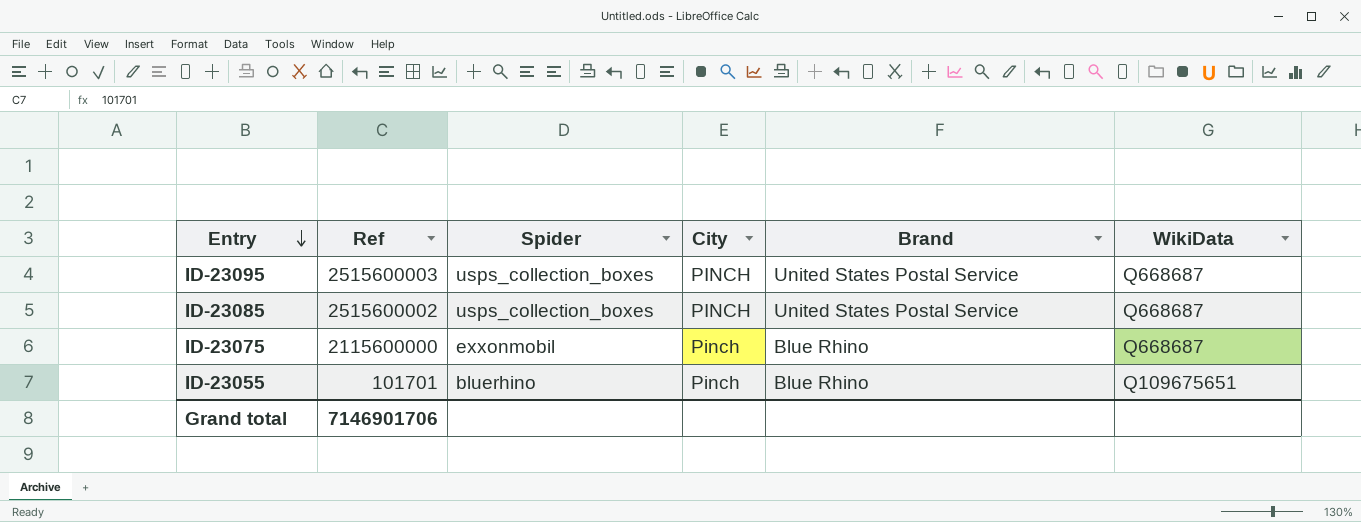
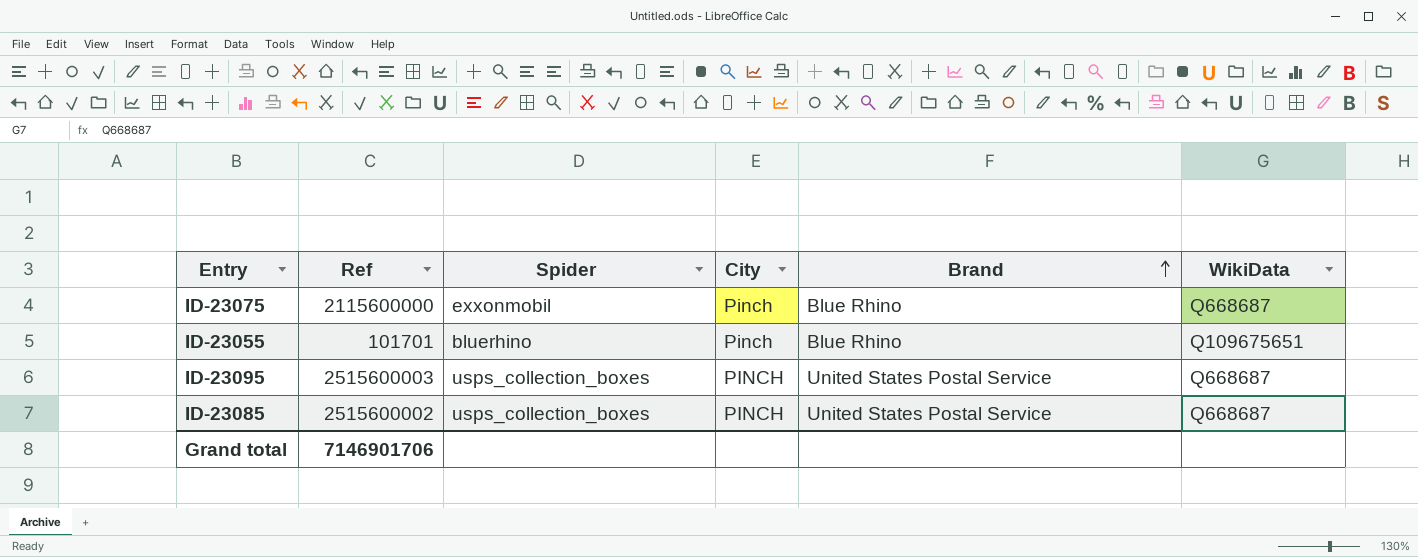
row order: Entry descending -> Brand ascending

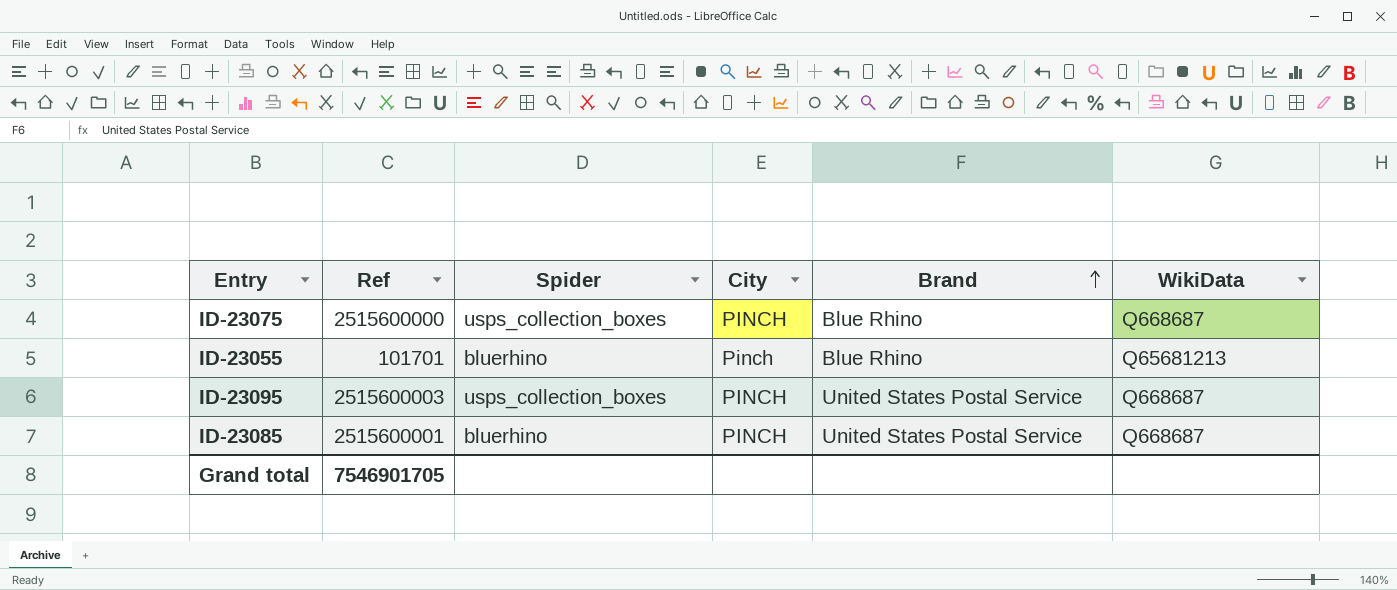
ID-23075 | Ref: 2115600000 -> 2515600000
ID-23075 | Spider: exxonmobil -> usps_collection_boxes
ID-23075 | City: Pinch -> PINCH
ID-23055 | WikiData: Q109675651 -> Q65681213
ID-23085 | Ref: 2515600002 -> 2515600001
ID-23085 | Spider: usps_collection_boxes -> bluerhino
Grand total | Ref: 7146901706 -> 7546901705

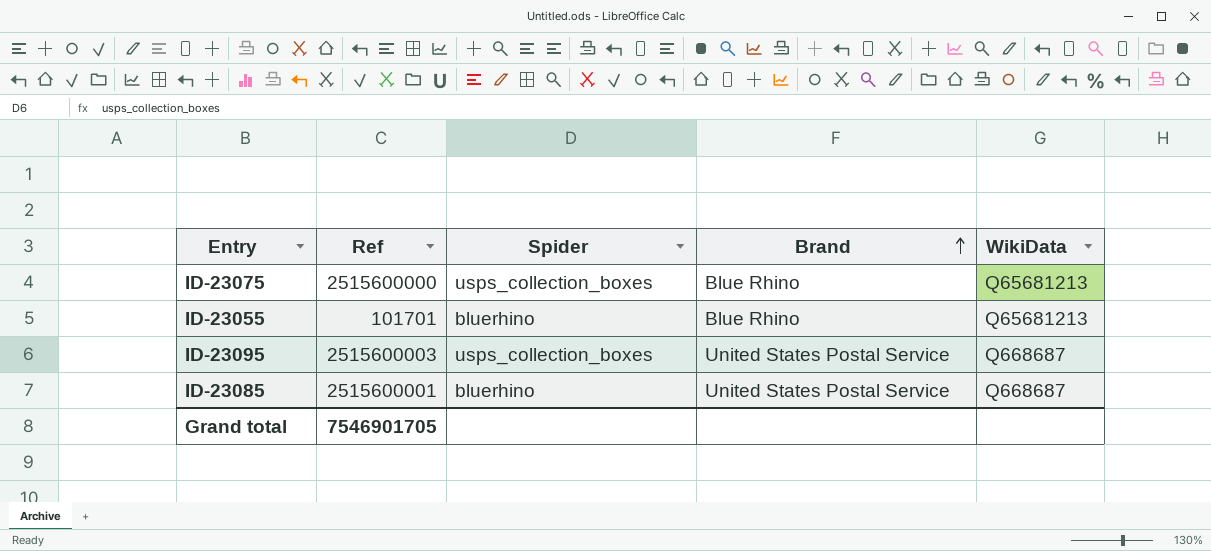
column City | position: 4 -> none
ID-23075 | WikiData: Q668687 -> Q65681213

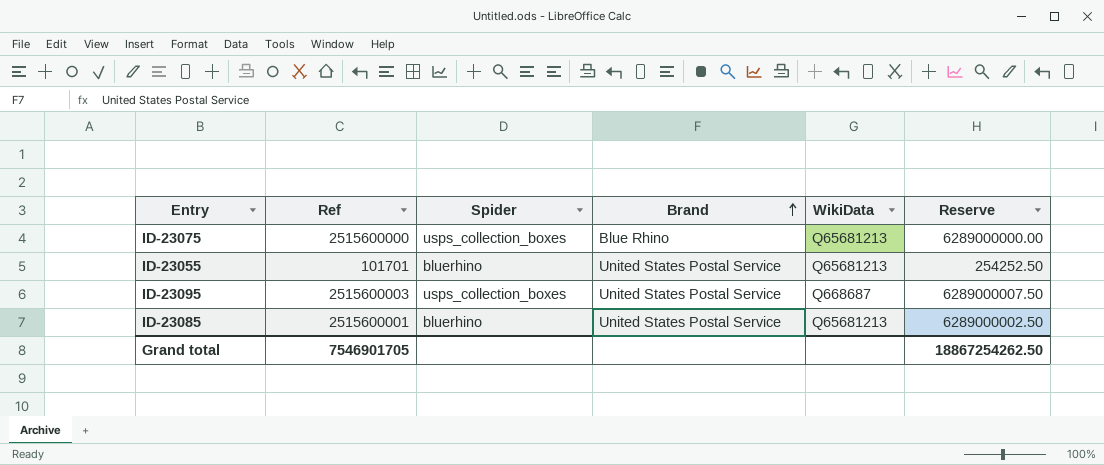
column Reserve | formula: none -> [Ref] * 2.5
ID-23055 | Brand: Blue Rhino -> United States Postal Service
ID-23085 | WikiData: Q668687 -> Q65681213

